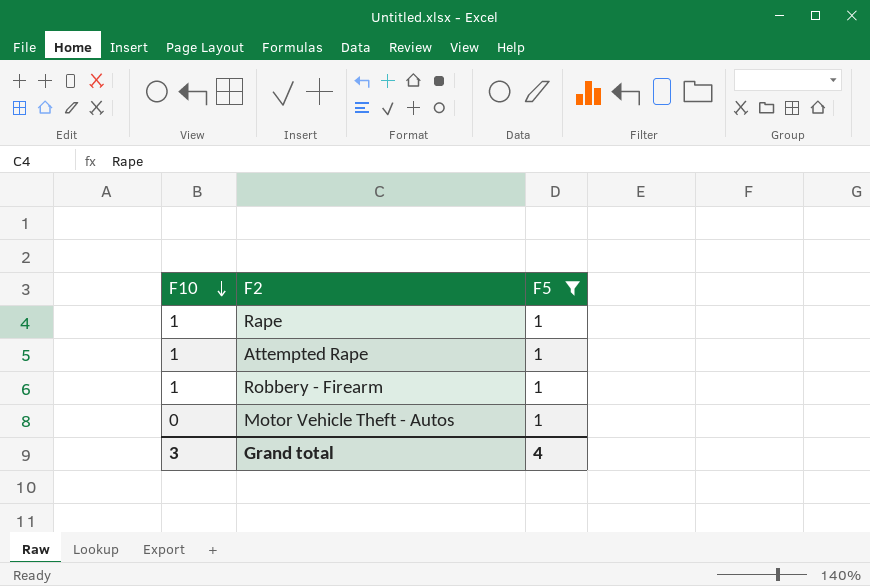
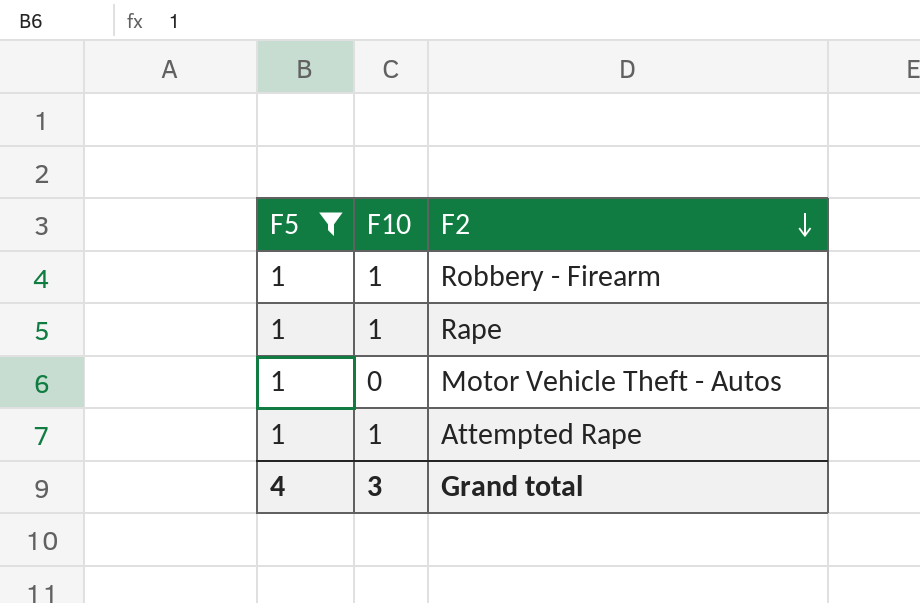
row order: F10 descending -> F2 descending
column F5 | position: 3 -> 1

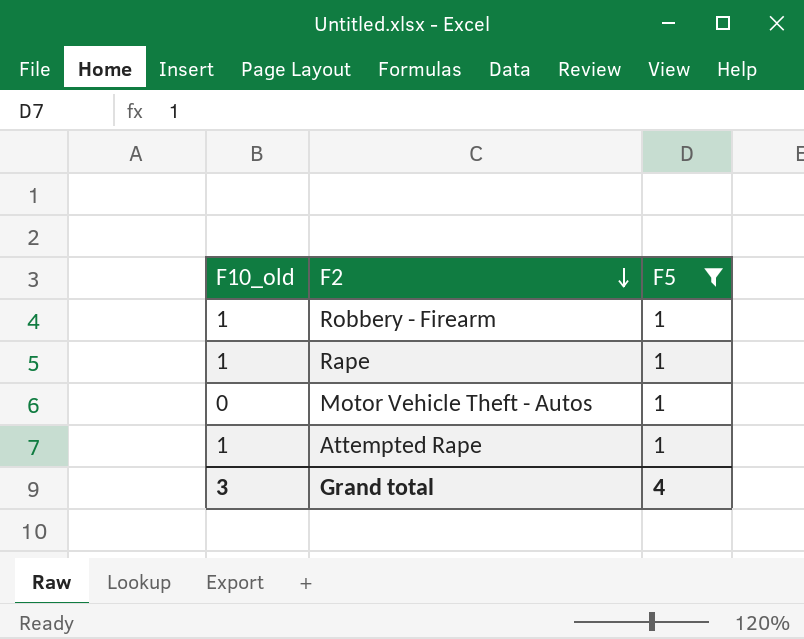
column name: F10 -> F10_old
column F5 | position: 1 -> 3

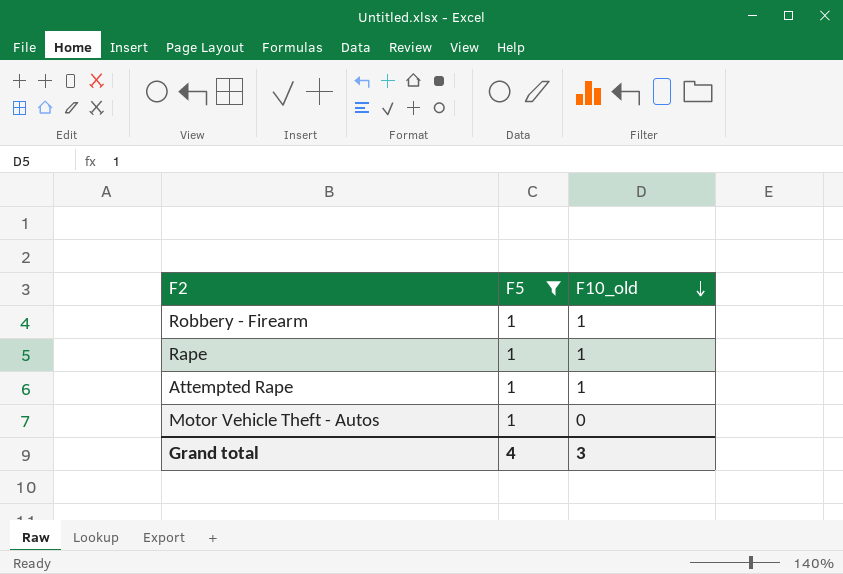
row order: F2 descending -> F10_old descending
column F10_old | position: 1 -> 3

